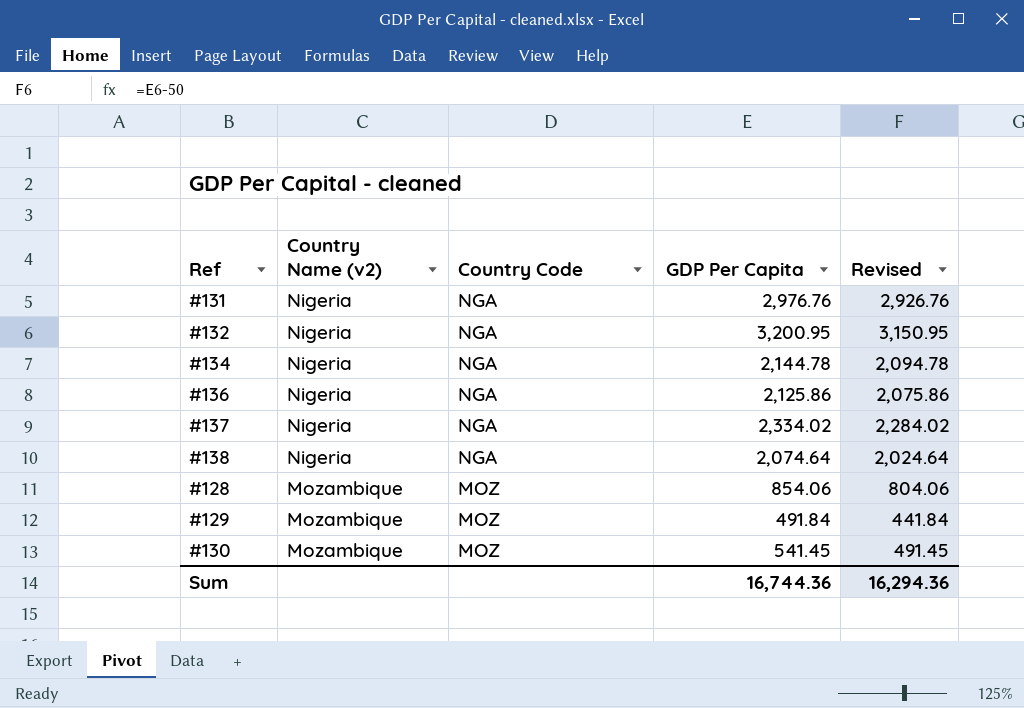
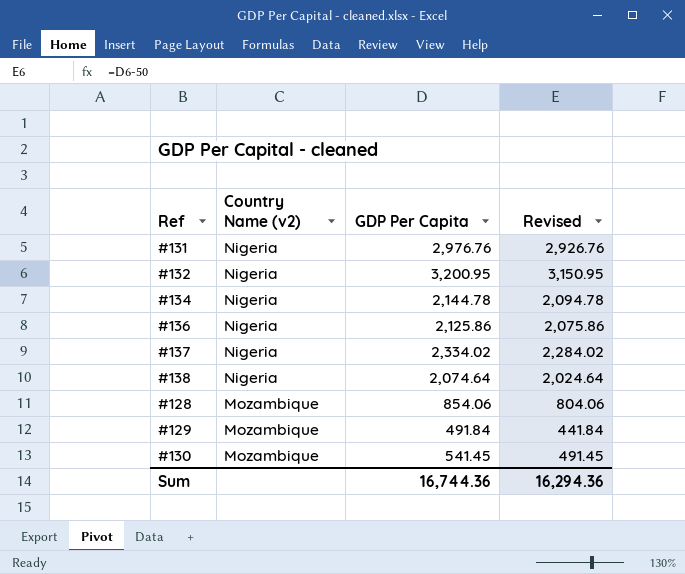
column Country Code | position: 3 -> none

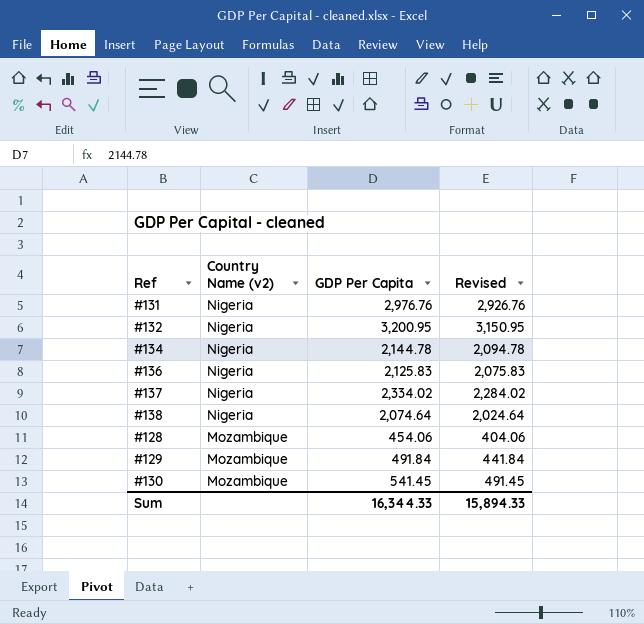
#136 | GDP Per Capita: 2,125.86 -> 2,125.83
#136 | Revised: 2,075.86 -> 2,075.83
#128 | GDP Per Capita: 854.06 -> 454.06
#128 | Revised: 804.06 -> 404.06
Sum | GDP Per Capita: 16,744.36 -> 16,344.33
Sum | Revised: 16,294.36 -> 15,894.33

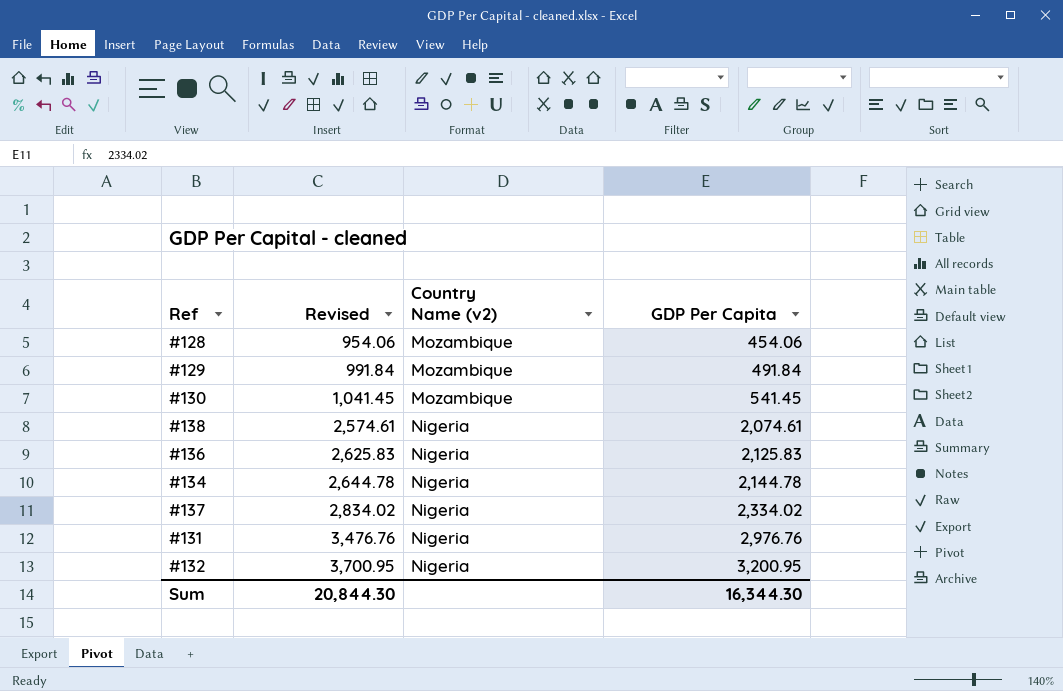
row order: Country Name (v2) descending -> Revised ascending
column Revised | formula: [GDP Per Capita] - 50 -> [GDP Per Capita] + 500
column Revised | position: 4 -> 2
#138 | GDP Per Capita: 2,074.64 -> 2,074.61
Sum | Revised: 15,894.33 -> 20,844.30
Sum | GDP Per Capita: 16,344.33 -> 16,344.30

